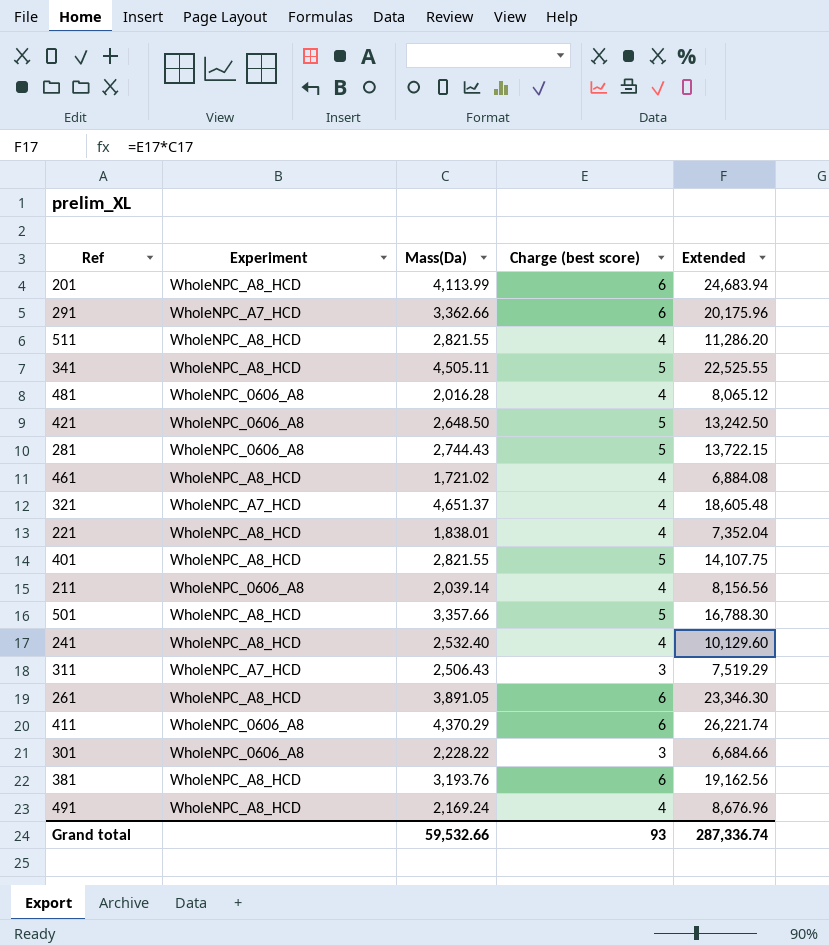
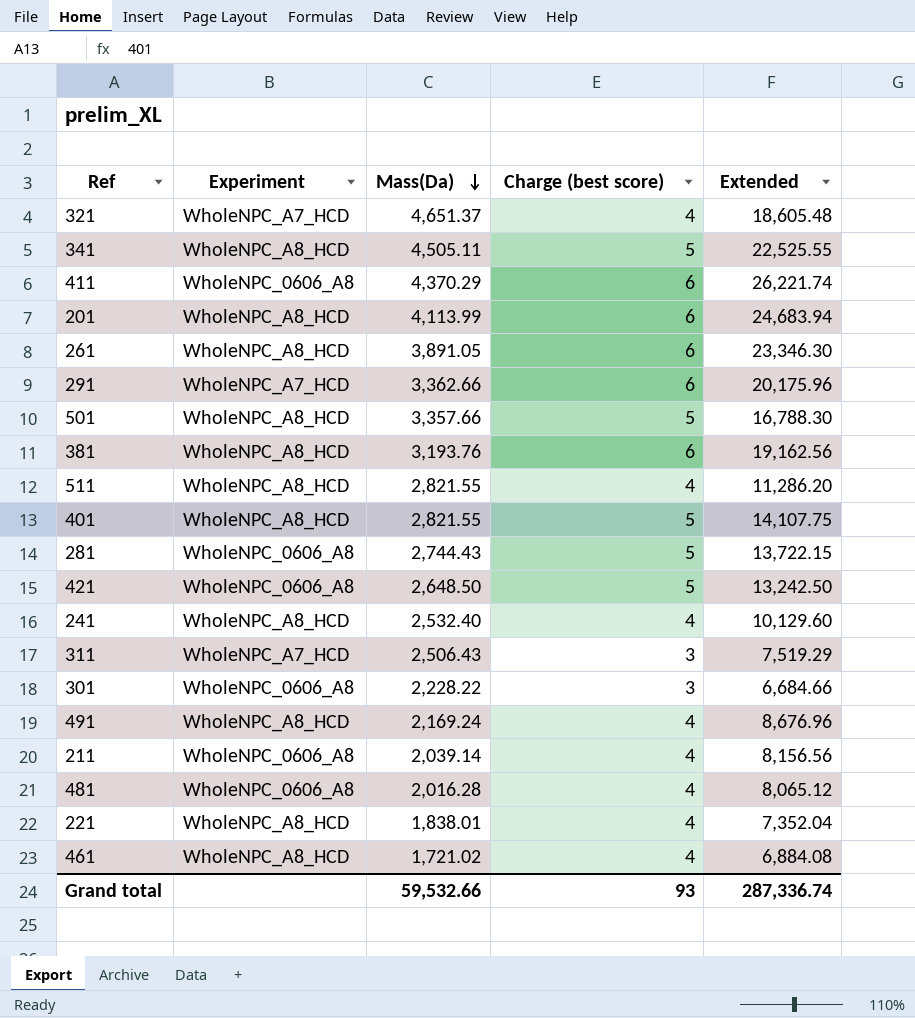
row order: none -> Mass(Da) descending

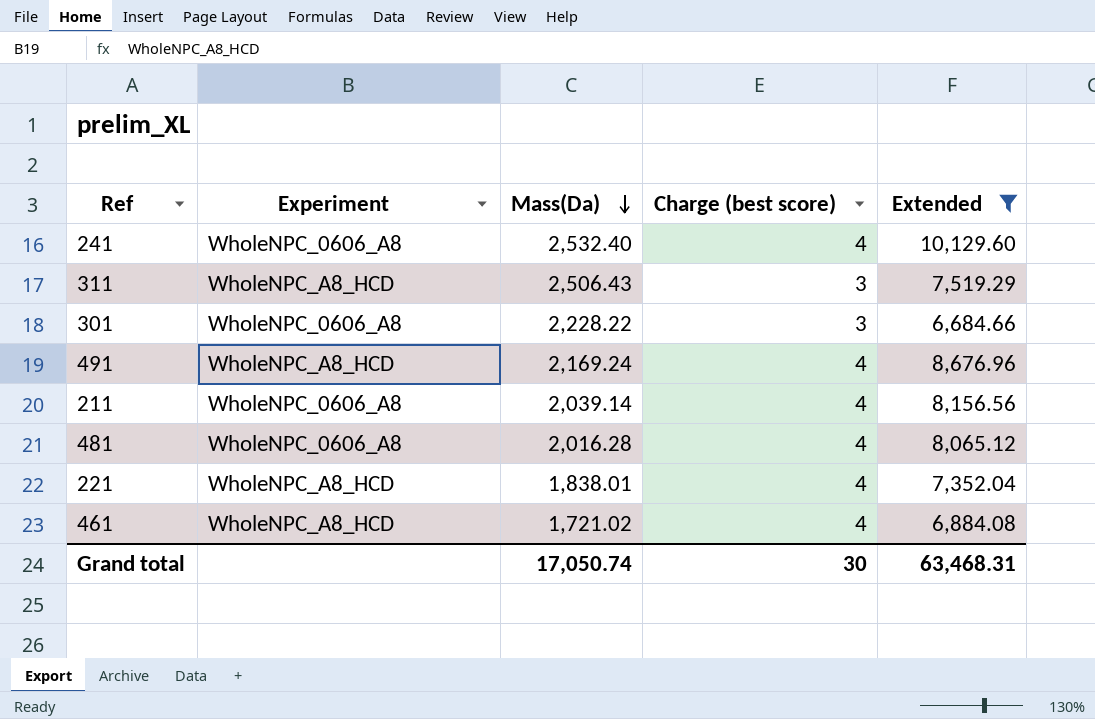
filter: none -> Extended <= 10,129.60
241 | Experiment: WholeNPC_A8_HCD -> WholeNPC_0606_A8
311 | Experiment: WholeNPC_A7_HCD -> WholeNPC_A8_HCD
Grand total | Mass(Da): 59,532.66 -> 17,050.74
Grand total | Charge (best score): 93 -> 30
Grand total | Extended: 287,336.74 -> 63,468.31

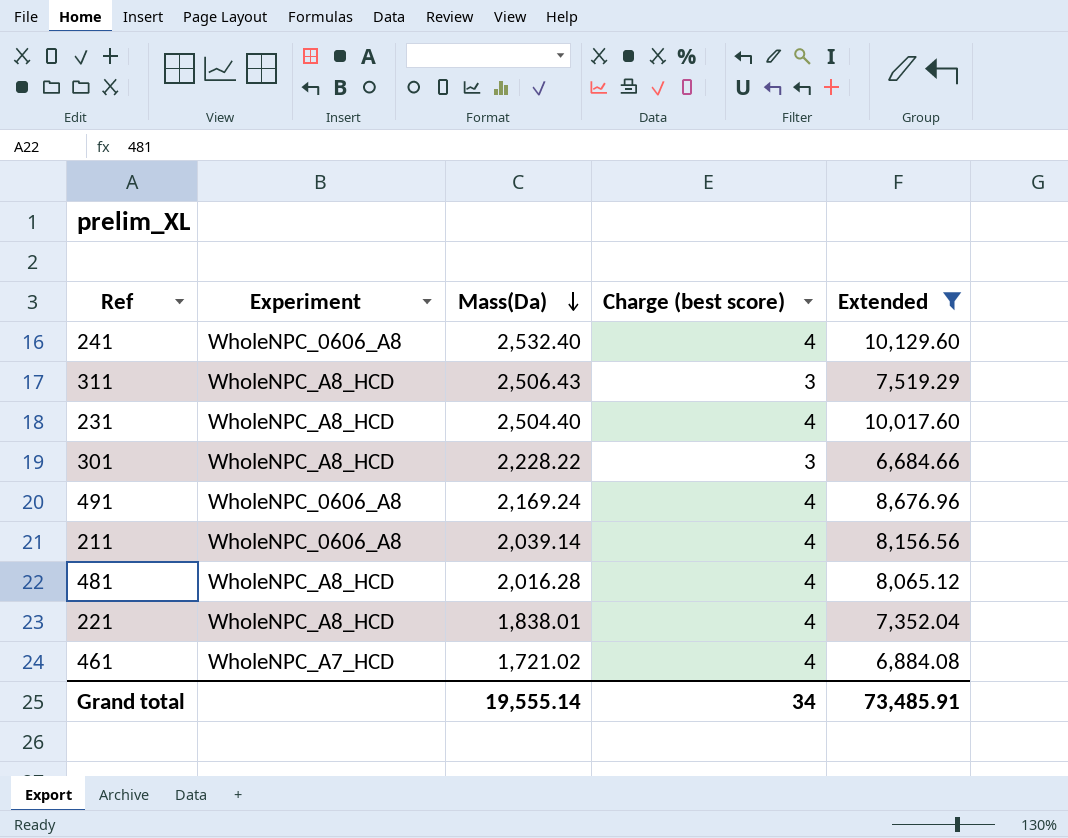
row 231: none -> WholeNPC_A8_HCD | 2,504.40 | 4 | 10,017.60
301 | Experiment: WholeNPC_0606_A8 -> WholeNPC_A8_HCD
491 | Experiment: WholeNPC_A8_HCD -> WholeNPC_0606_A8
481 | Experiment: WholeNPC_0606_A8 -> WholeNPC_A8_HCD
461 | Experiment: WholeNPC_A8_HCD -> WholeNPC_A7_HCD
Grand total | Mass(Da): 17,050.74 -> 19,555.14
Grand total | Charge (best score): 30 -> 34
Grand total | Extended: 63,468.31 -> 73,485.91

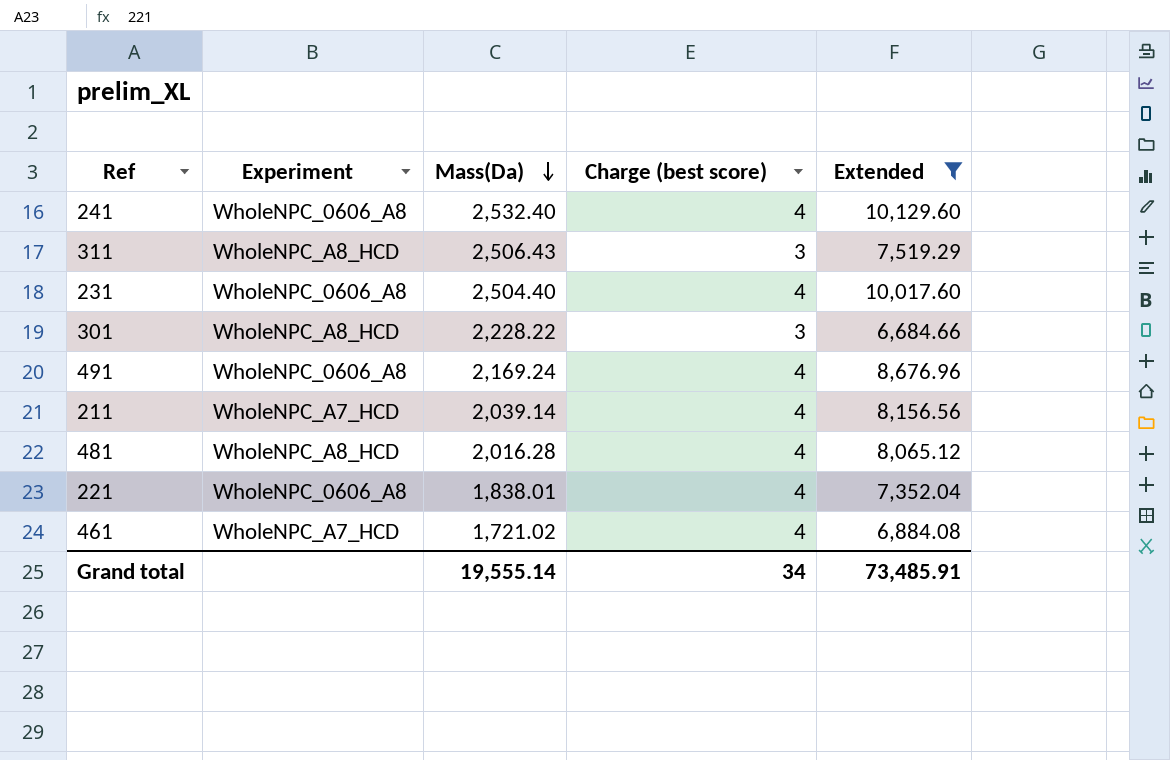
231 | Experiment: WholeNPC_A8_HCD -> WholeNPC_0606_A8
211 | Experiment: WholeNPC_0606_A8 -> WholeNPC_A7_HCD
221 | Experiment: WholeNPC_A8_HCD -> WholeNPC_0606_A8

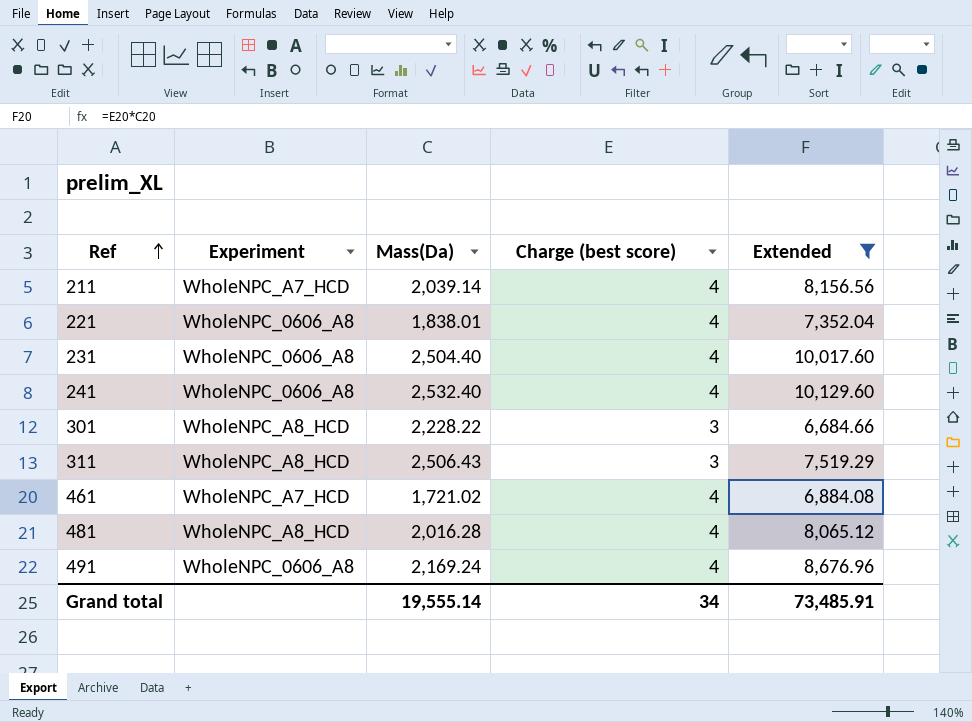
row order: Mass(Da) descending -> Ref ascending

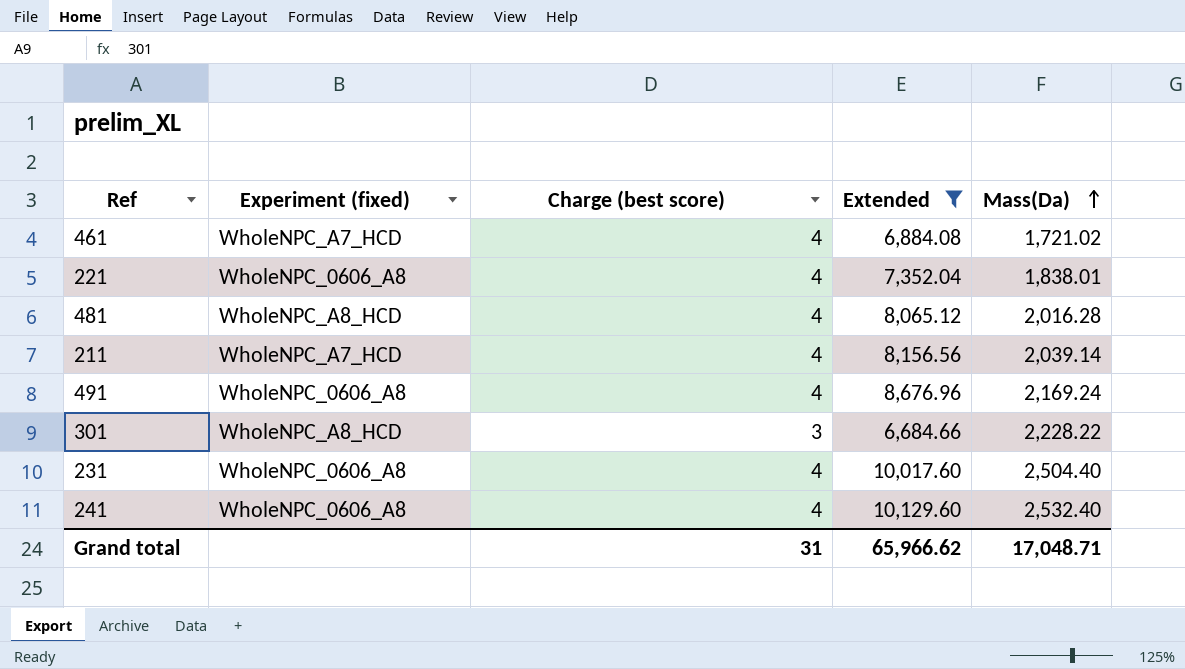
row order: Ref ascending -> Mass(Da) ascending
column name: Experiment -> Experiment (fixed)
column Mass(Da) | position: 3 -> 5
row 311: WholeNPC_A8_HCD | 2,506.43 | 3 | 7,519.29 -> none
Grand total | Charge (best score): 34 -> 31
Grand total | Extended: 73,485.91 -> 65,966.62
Grand total | Mass(Da): 19,555.14 -> 17,048.71

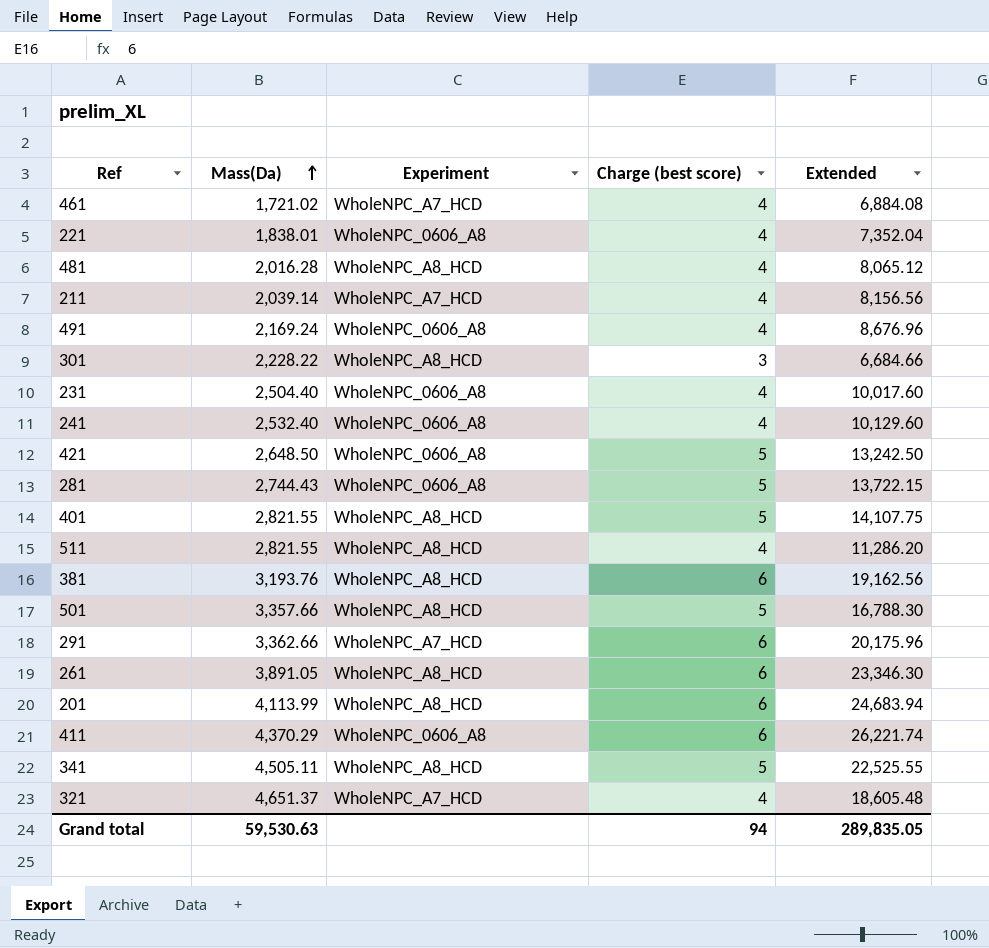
filter: Extended <= 10,129.60 -> none
column Mass(Da) | position: 5 -> 2
column name: Experiment (fixed) -> Experiment
Grand total | Mass(Da): 17,048.71 -> 59,530.63
Grand total | Charge (best score): 31 -> 94
Grand total | Extended: 65,966.62 -> 289,835.05

